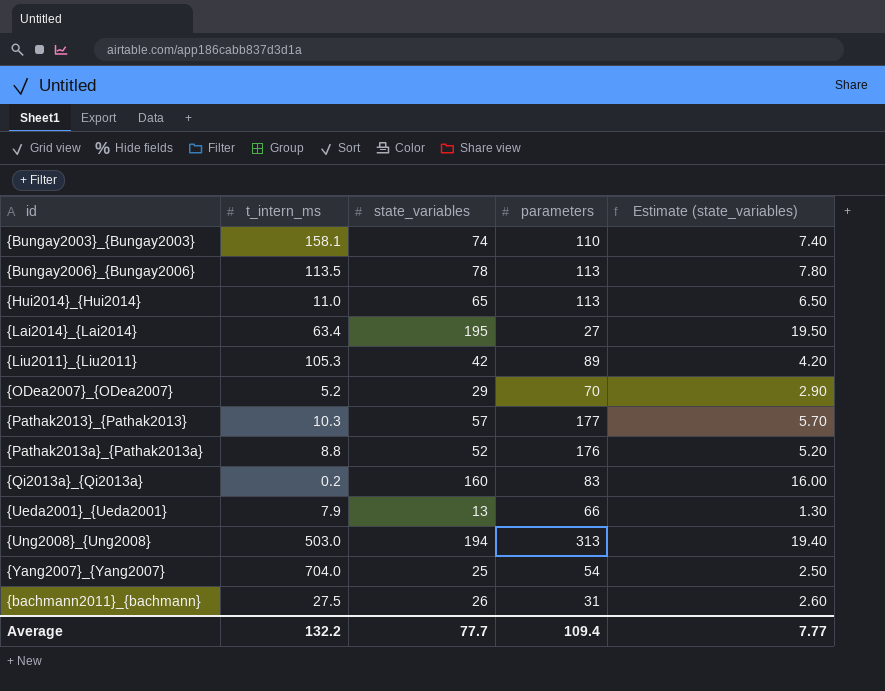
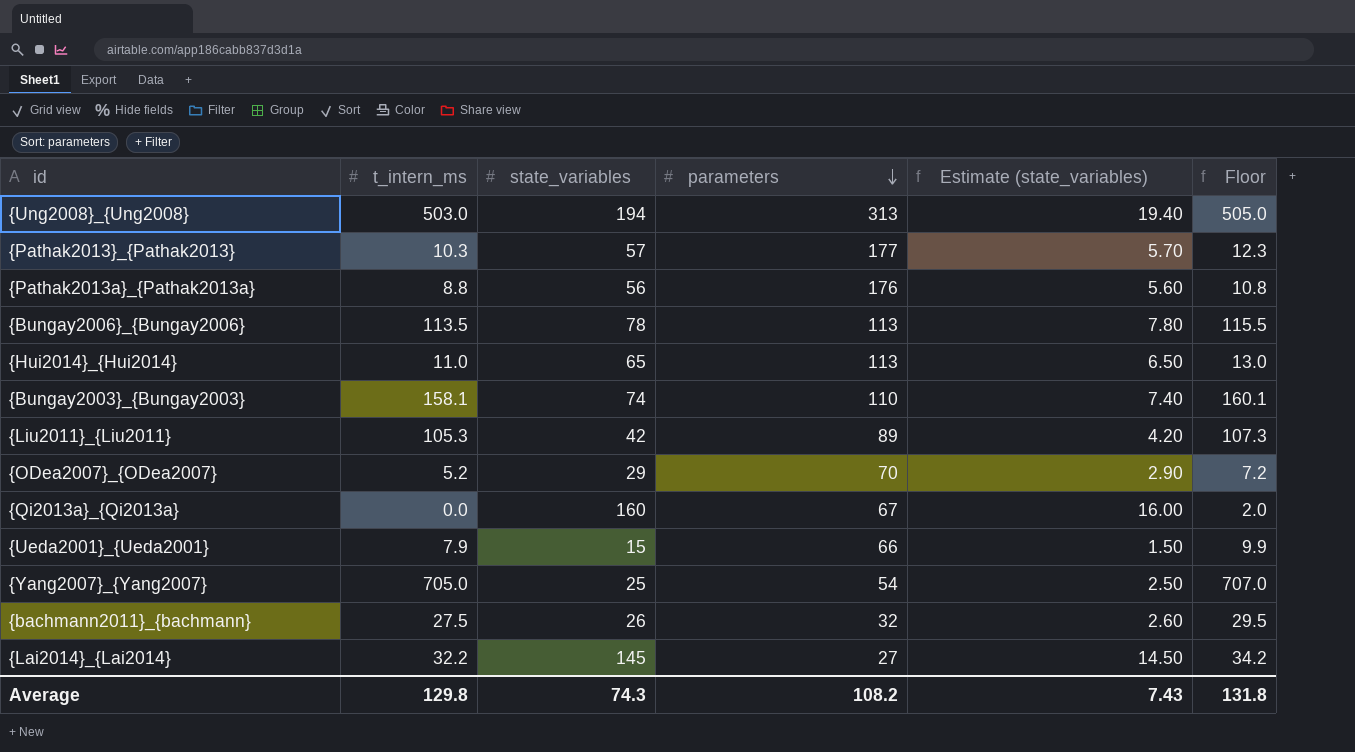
row order: none -> parameters descending
column Floor | formula: none -> [t_intern_ms] + 2
{Pathak2013a}_{Pathak2013a} | state_variables: 52 -> 56
{Pathak2013a}_{Pathak2013a} | Estimate (state_variables): 5.20 -> 5.60
{Qi2013a}_{Qi2013a} | t_intern_ms: 0.2 -> 0.0
{Qi2013a}_{Qi2013a} | parameters: 83 -> 67
{Ueda2001}_{Ueda2001} | state_variables: 13 -> 15
{Ueda2001}_{Ueda2001} | Estimate (state_variables): 1.30 -> 1.50
{Yang2007}_{Yang2007} | t_intern_ms: 704.0 -> 705.0
{bachmann2011}_{bachmann} | parameters: 31 -> 32
{Lai2014}_{Lai2014} | t_intern_ms: 63.4 -> 32.2
{Lai2014}_{Lai2014} | state_variables: 195 -> 145
{Lai2014}_{Lai2014} | Estimate (state_variables): 19.50 -> 14.50
Average | t_intern_ms: 132.2 -> 129.8
Average | state_variables: 77.7 -> 74.3
Average | parameters: 109.4 -> 108.2
Average | Estimate (state_variables): 7.77 -> 7.43

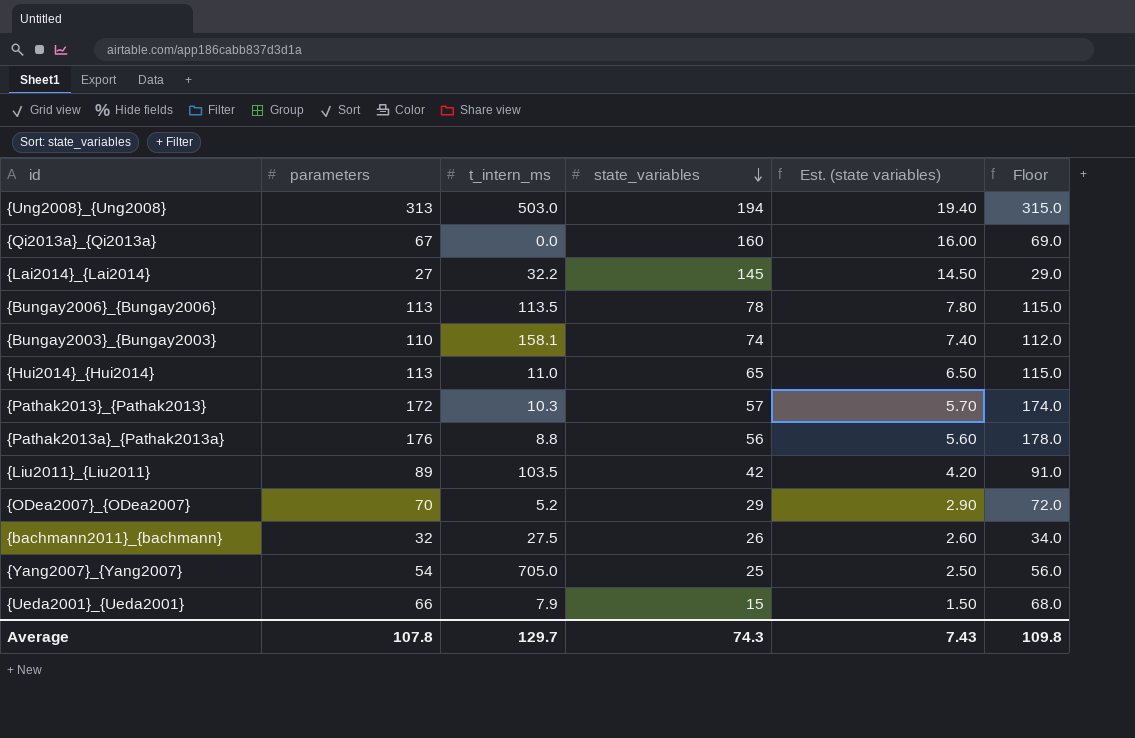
row order: parameters descending -> state_variables descending
column parameters | position: 4 -> 2
column name: Estimate (state_variables) -> Est. (state variables)
column Floor | formula: [t_intern_ms] + 2 -> [parameters] + 2
{Pathak2013}_{Pathak2013} | parameters: 177 -> 172
{Liu2011}_{Liu2011} | t_intern_ms: 105.3 -> 103.5
Average | parameters: 108.2 -> 107.8
Average | t_intern_ms: 129.8 -> 129.7
Average | Floor: 131.8 -> 109.8

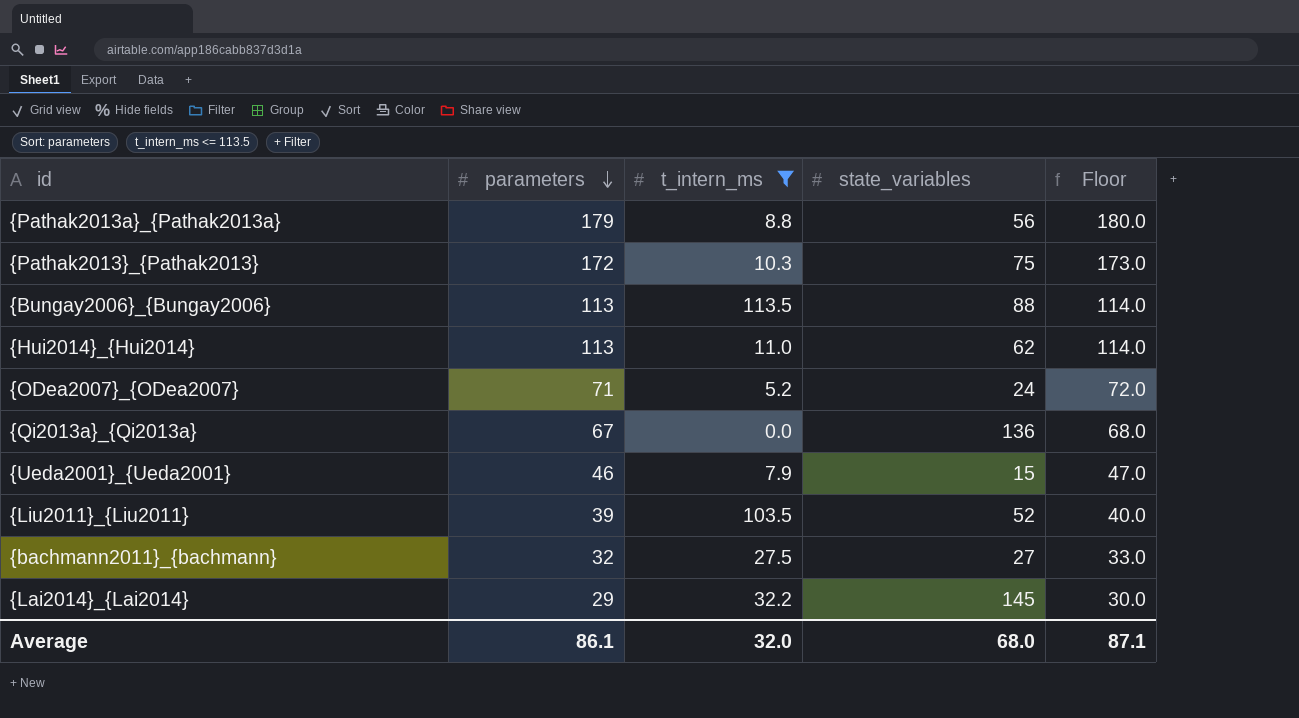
filter: none -> t_intern_ms <= 113.5
row order: state_variables descending -> parameters descending
column Est. (state variables) | formula: [state_variables] * 0.1 -> none
column Floor | formula: [parameters] + 2 -> [parameters] + 1
{Pathak2013a}_{Pathak2013a} | parameters: 176 -> 179
{Pathak2013}_{Pathak2013} | state_variables: 57 -> 75
{Bungay2006}_{Bungay2006} | state_variables: 78 -> 88
{Hui2014}_{Hui2014} | state_variables: 65 -> 62
{ODea2007}_{ODea2007} | parameters: 70 -> 71
{ODea2007}_{ODea2007} | state_variables: 29 -> 24
{Qi2013a}_{Qi2013a} | state_variables: 160 -> 136
{Ueda2001}_{Ueda2001} | parameters: 66 -> 46
{Liu2011}_{Liu2011} | parameters: 89 -> 39
{Liu2011}_{Liu2011} | state_variables: 42 -> 52
{bachmann2011}_{bachmann} | state_variables: 26 -> 27
{Lai2014}_{Lai2014} | parameters: 27 -> 29
Average | parameters: 107.8 -> 86.1
Average | t_intern_ms: 129.7 -> 32.0
Average | state_variables: 74.3 -> 68.0
Average | Floor: 109.8 -> 87.1

